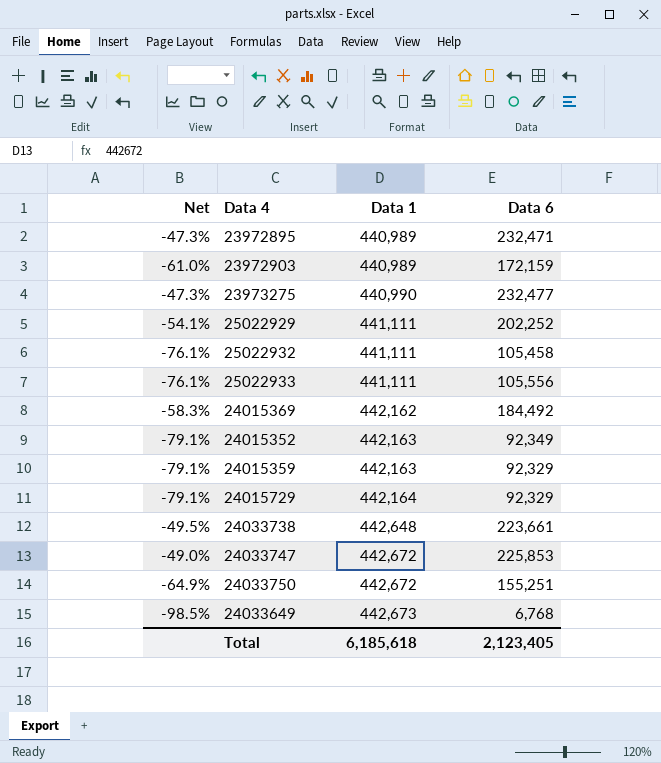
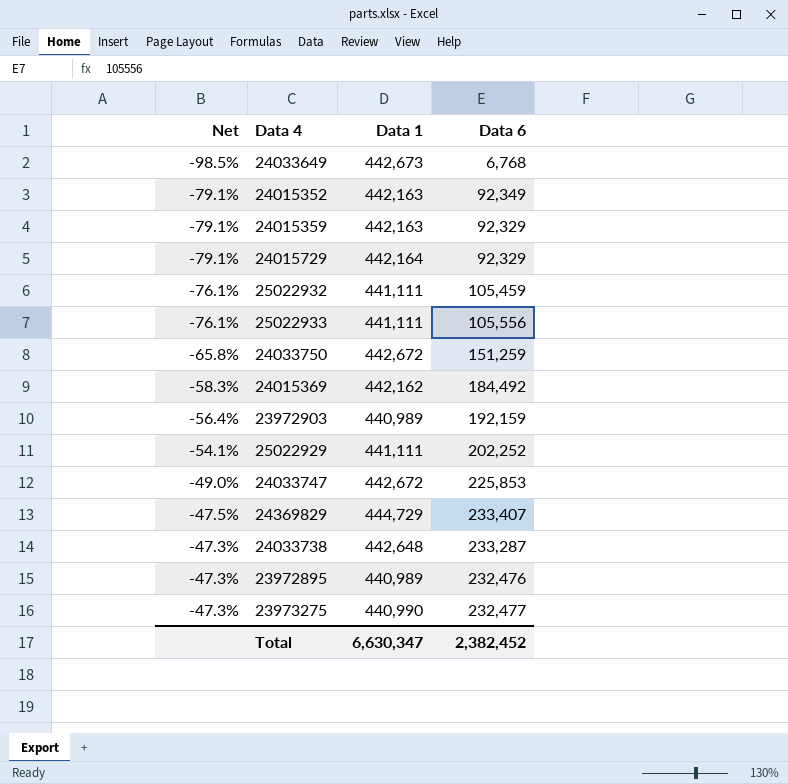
row order: Data 1 ascending -> Net ascending
25022932 | Data 6: 105,458 -> 105,459
24033750 | Net: -64.9% -> -65.8%
24033750 | Data 6: 155,251 -> 151,259
23972903 | Net: -61.0% -> -56.4%
23972903 | Data 6: 172,159 -> 192,159
row 24369829: none -> -47.5% | 444,729 | 233,407
24033738 | Net: -49.5% -> -47.3%
24033738 | Data 6: 223,661 -> 233,287
23972895 | Data 6: 232,471 -> 232,476
Total | Data 1: 6,185,618 -> 6,630,347
Total | Data 6: 2,123,405 -> 2,382,452

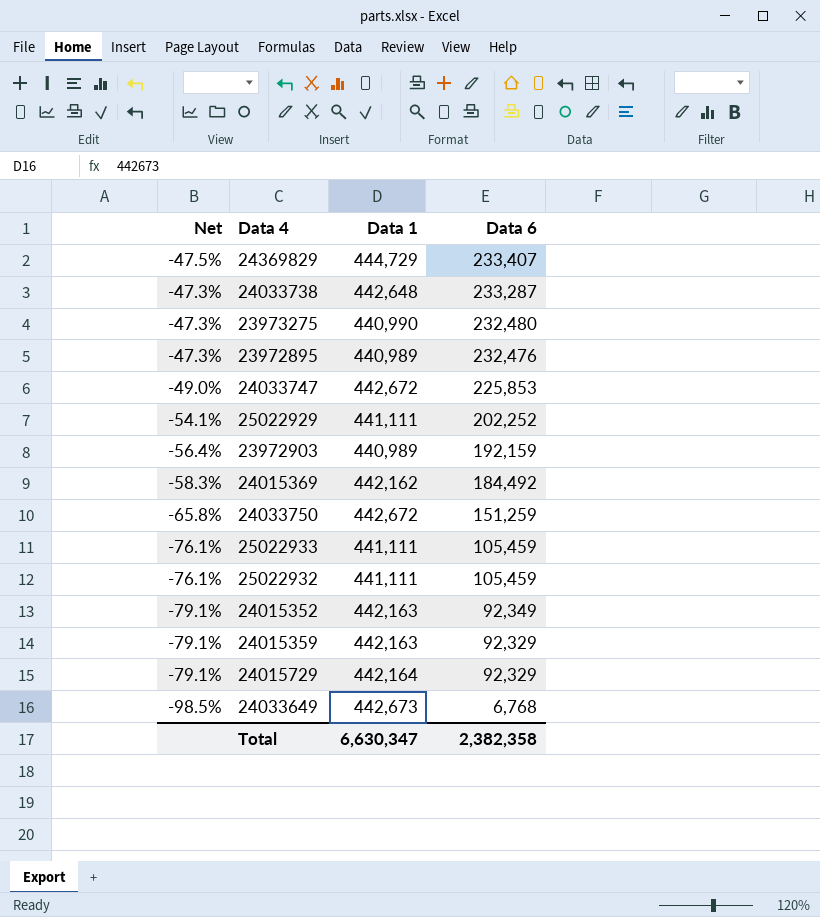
row order: Net ascending -> Data 6 descending
23973275 | Data 6: 232,477 -> 232,480
25022933 | Data 6: 105,556 -> 105,459
Total | Data 6: 2,382,452 -> 2,382,358

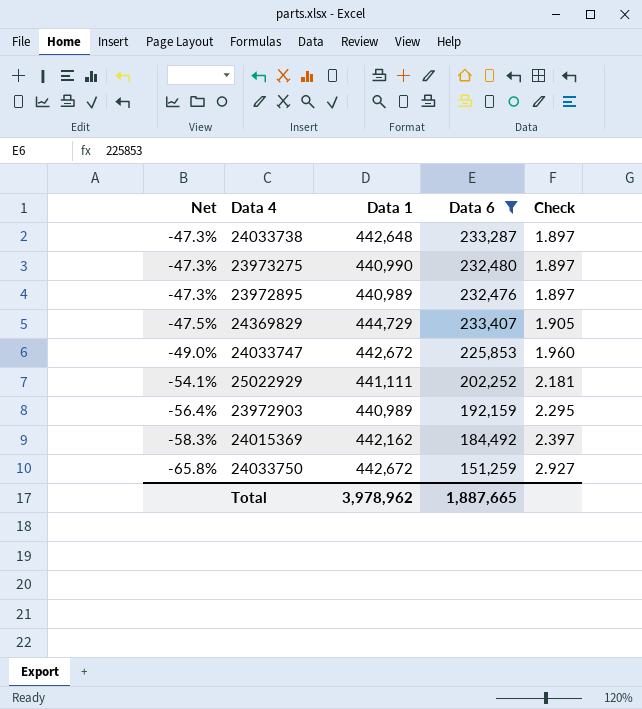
filter: none -> Data 6 >= 151,259
row order: Data 6 descending -> Net descending
column Check | formula: none -> [Data 1] / [Data 6]
Total | Data 1: 6,630,347 -> 3,978,962
Total | Data 6: 2,382,358 -> 1,887,665

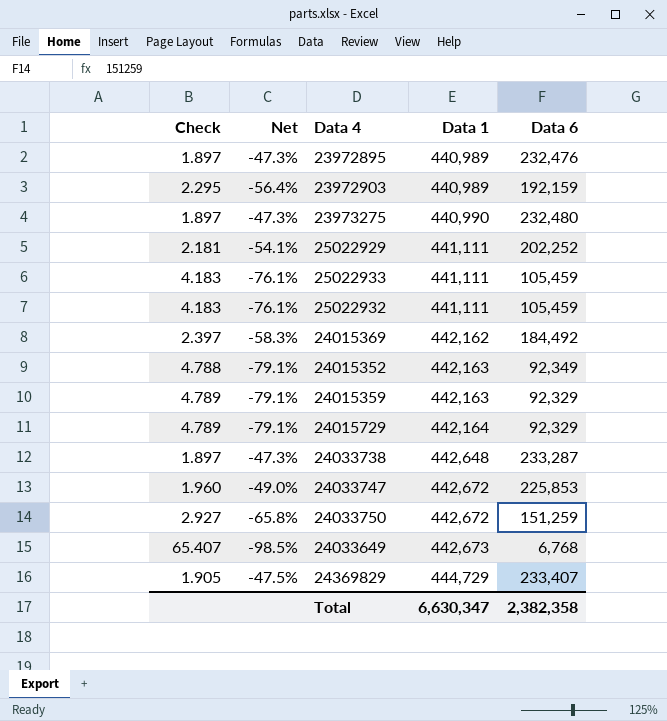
filter: Data 6 >= 151,259 -> none
row order: Net descending -> Data 1 ascending
column Check | position: 5 -> 1
Total | Data 1: 3,978,962 -> 6,630,347
Total | Data 6: 1,887,665 -> 2,382,358

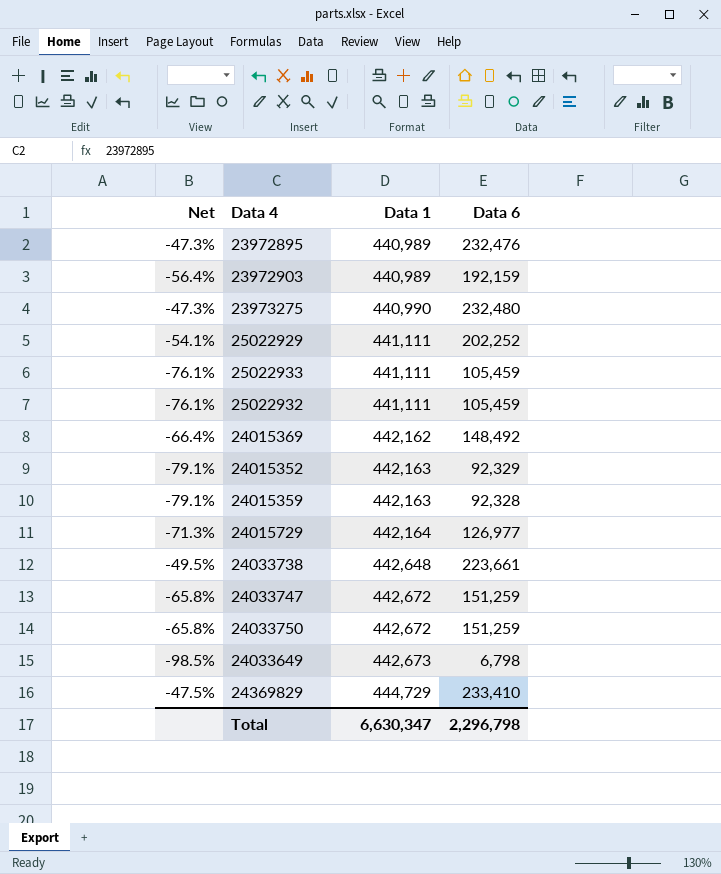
column Check | formula: [Data 1] / [Data 6] -> none
24015369 | Net: -58.3% -> -66.4%
24015369 | Data 6: 184,492 -> 148,492
24015352 | Data 6: 92,349 -> 92,329
24015359 | Data 6: 92,329 -> 92,328
24015729 | Net: -79.1% -> -71.3%
24015729 | Data 6: 92,329 -> 126,977
24033738 | Net: -47.3% -> -49.5%
24033738 | Data 6: 233,287 -> 223,661
24033747 | Net: -49.0% -> -65.8%
24033747 | Data 6: 225,853 -> 151,259
24033649 | Data 6: 6,768 -> 6,798
24369829 | Data 6: 233,407 -> 233,410
Total | Data 6: 2,382,358 -> 2,296,798

